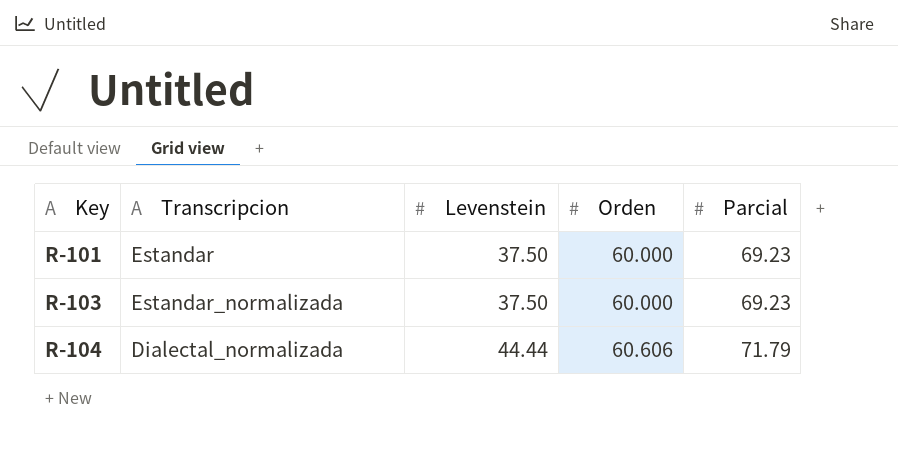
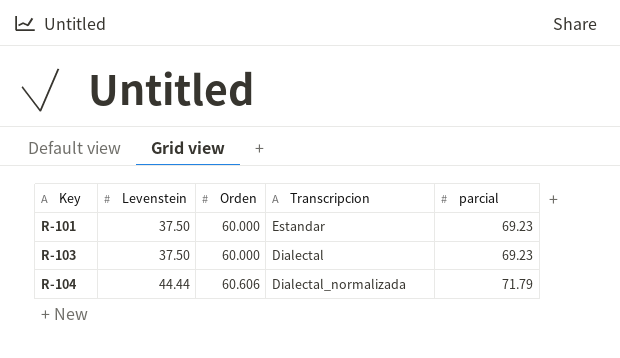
column Transcripcion | position: 2 -> 4
column name: Parcial -> parcial
R-103 | Transcripcion: Estandar_normalizada -> Dialectal

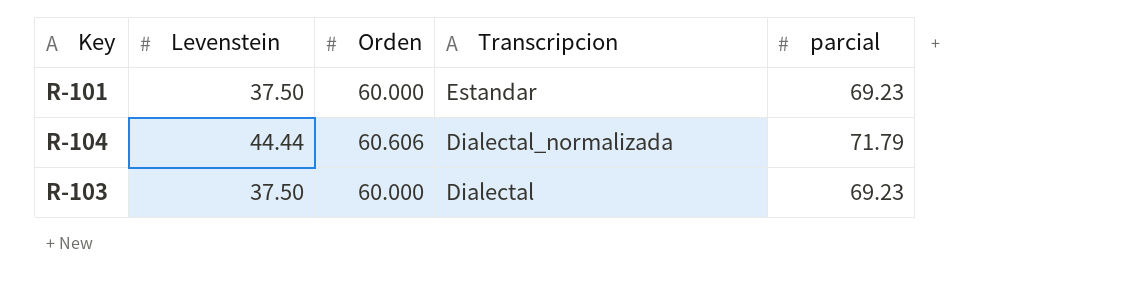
row order: Key ascending -> Transcripcion descending

